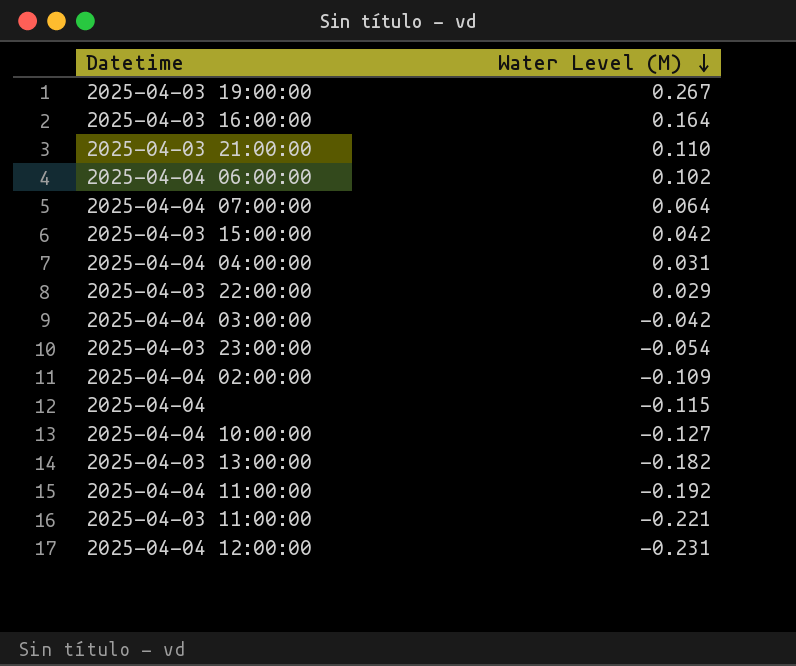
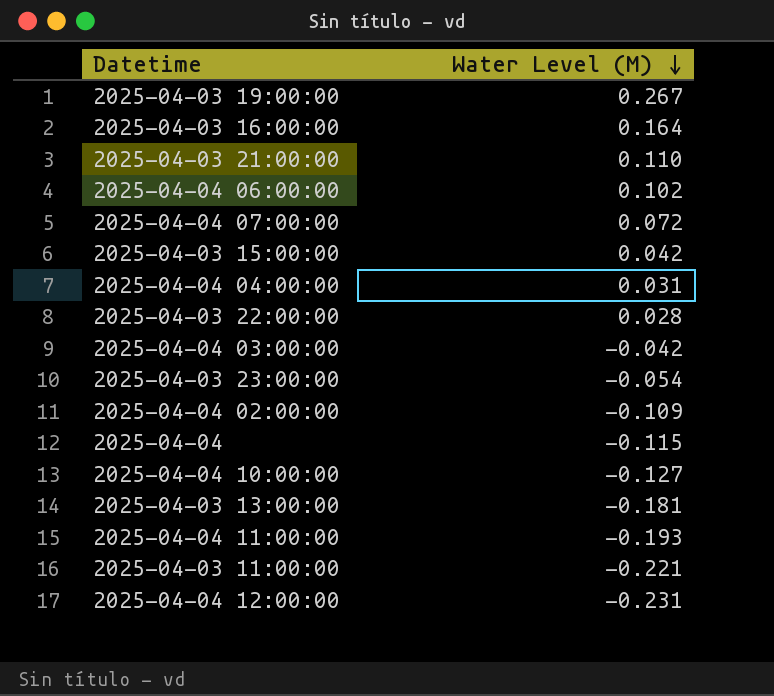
2025-04-04 07:00:00 | Water Level (M): 0.064 -> 0.072
2025-04-03 22:00:00 | Water Level (M): 0.029 -> 0.028
2025-04-03 13:00:00 | Water Level (M): -0.182 -> -0.181
2025-04-04 11:00:00 | Water Level (M): -0.192 -> -0.193

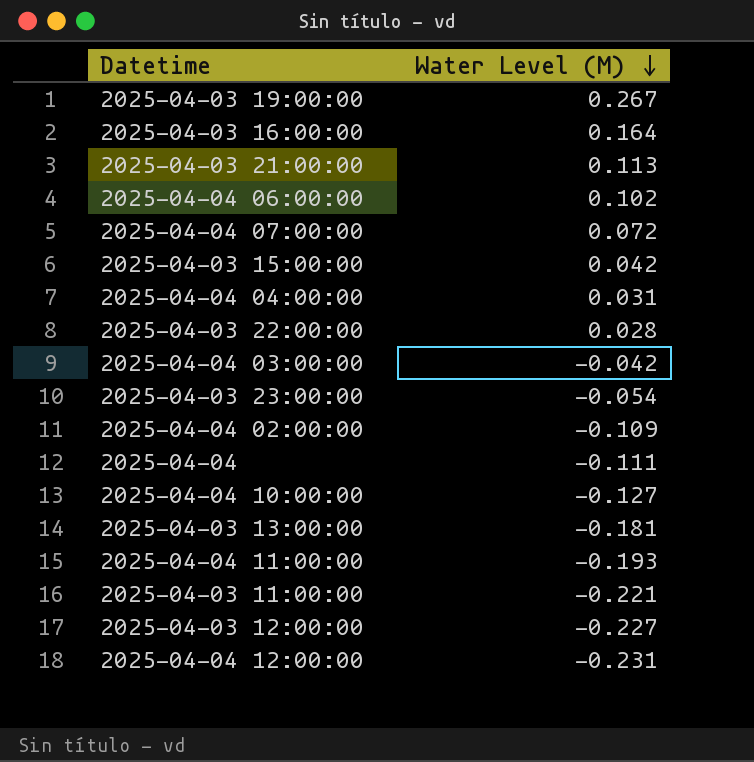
2025-04-03 21:00:00 | Water Level (M): 0.110 -> 0.113
2025-04-04 | Water Level (M): -0.115 -> -0.111
row 2025-04-03 12:00:00: none -> -0.227

